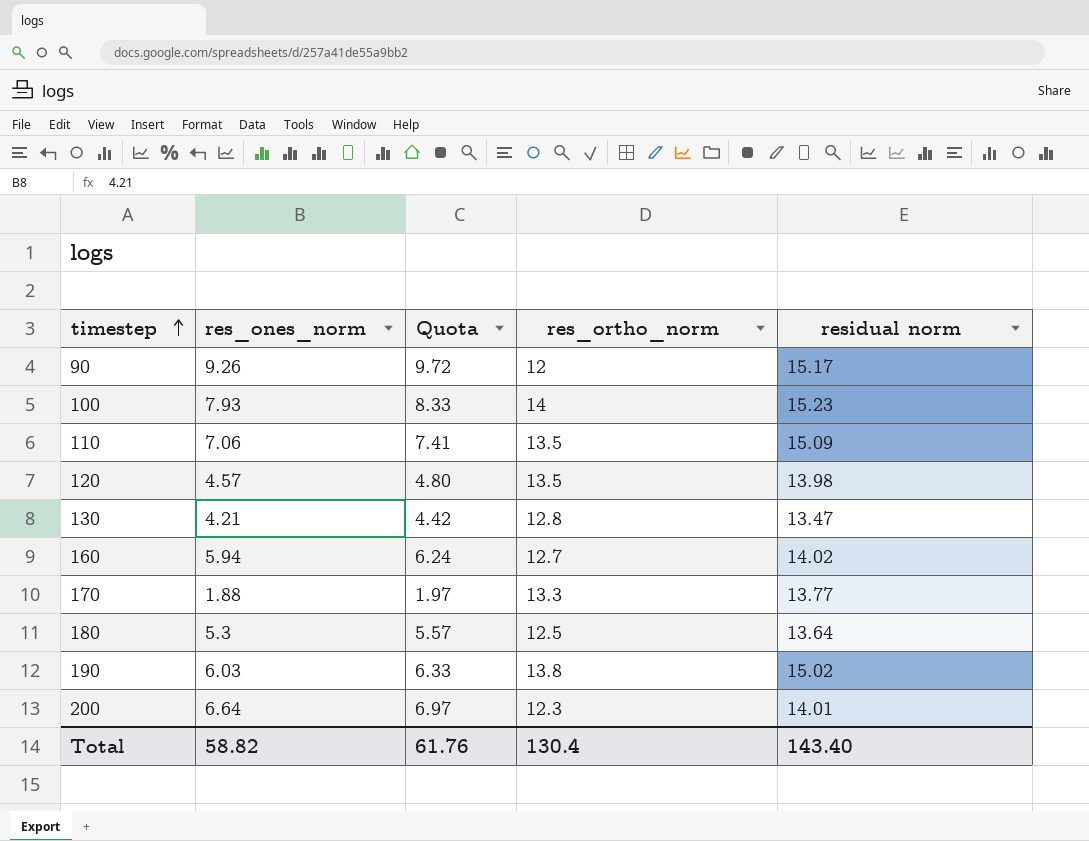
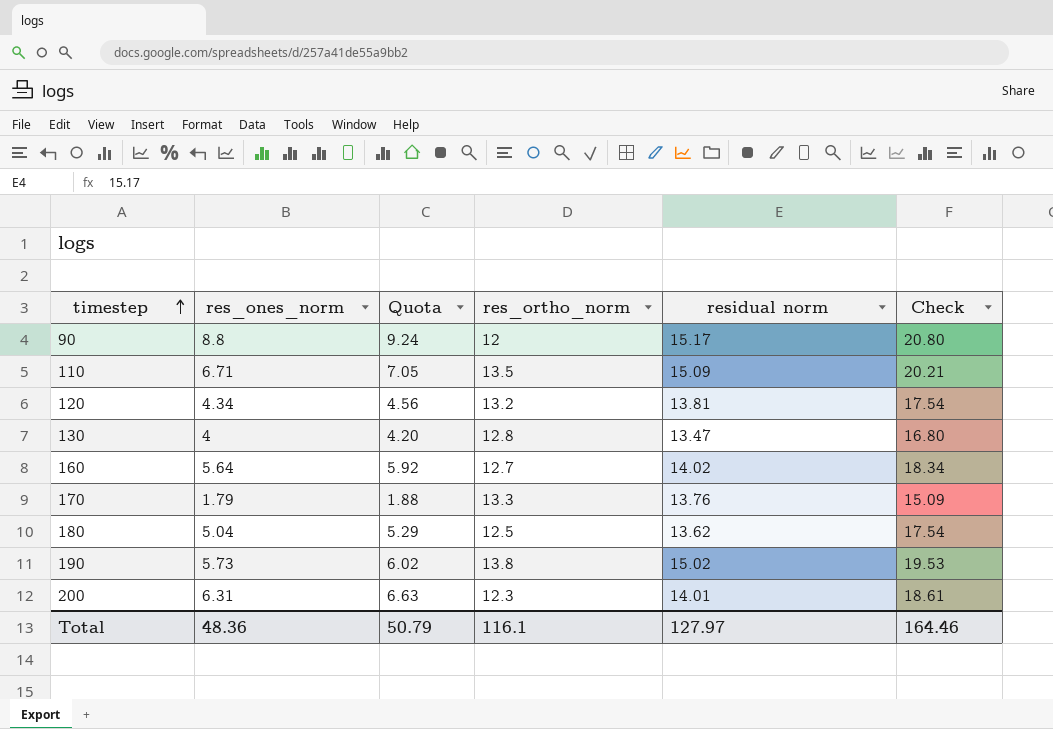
column Check | formula: none -> [res_ones_norm] + [res_ortho_norm]
row 100: 7.93 | 8.33 | 14 | 15.23 -> none
90 | res_ones_norm: 9.26 -> 8.8
90 | Quota: 9.72 -> 9.24
110 | res_ones_norm: 7.06 -> 6.71
110 | Quota: 7.41 -> 7.05
120 | res_ones_norm: 4.57 -> 4.34
120 | Quota: 4.80 -> 4.56
120 | res_ortho_norm: 13.5 -> 13.2
120 | residual norm: 13.98 -> 13.81
130 | res_ones_norm: 4.21 -> 4
130 | Quota: 4.42 -> 4.20
160 | res_ones_norm: 5.94 -> 5.64
160 | Quota: 6.24 -> 5.92
170 | res_ones_norm: 1.88 -> 1.79
170 | Quota: 1.97 -> 1.88
170 | residual norm: 13.77 -> 13.76
180 | res_ones_norm: 5.3 -> 5.04
180 | Quota: 5.57 -> 5.29
180 | residual norm: 13.64 -> 13.62
190 | res_ones_norm: 6.03 -> 5.73
190 | Quota: 6.33 -> 6.02
200 | res_ones_norm: 6.64 -> 6.31
200 | Quota: 6.97 -> 6.63
Total | res_ones_norm: 58.82 -> 48.36
Total | Quota: 61.76 -> 50.79
Total | res_ortho_norm: 130.4 -> 116.1
Total | residual norm: 143.40 -> 127.97

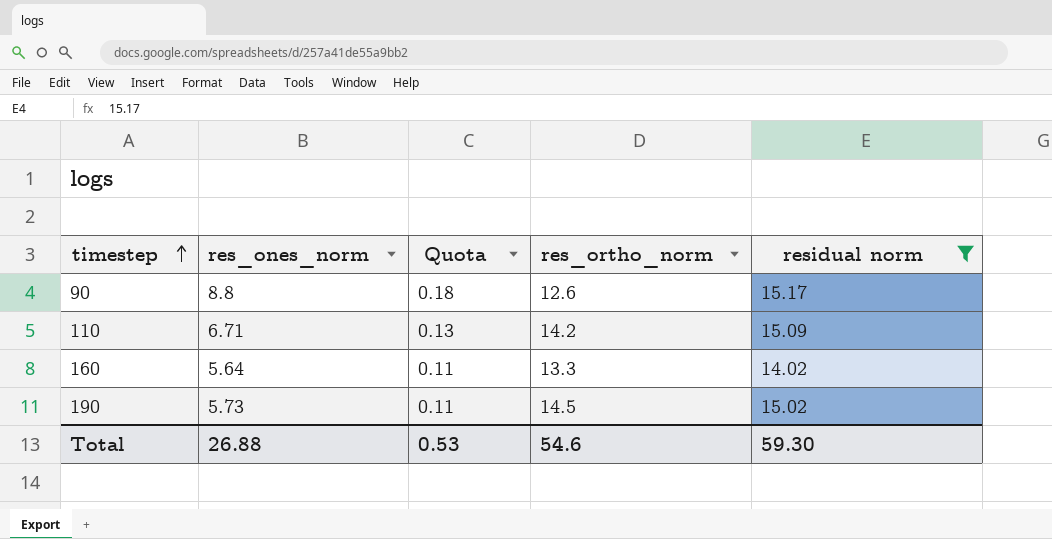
filter: none -> residual norm >= 14.02
column Check | formula: [res_ones_norm] + [res_ortho_norm] -> none
column Quota | formula: [res_ones_norm] * 1.05 -> [res_ones_norm] * 0.02
90 | res_ortho_norm: 12 -> 12.6
110 | res_ortho_norm: 13.5 -> 14.2
160 | res_ortho_norm: 12.7 -> 13.3
190 | res_ortho_norm: 13.8 -> 14.5
Total | res_ones_norm: 48.36 -> 26.88
Total | Quota: 50.79 -> 0.53
Total | res_ortho_norm: 116.1 -> 54.6
Total | residual norm: 127.97 -> 59.30

